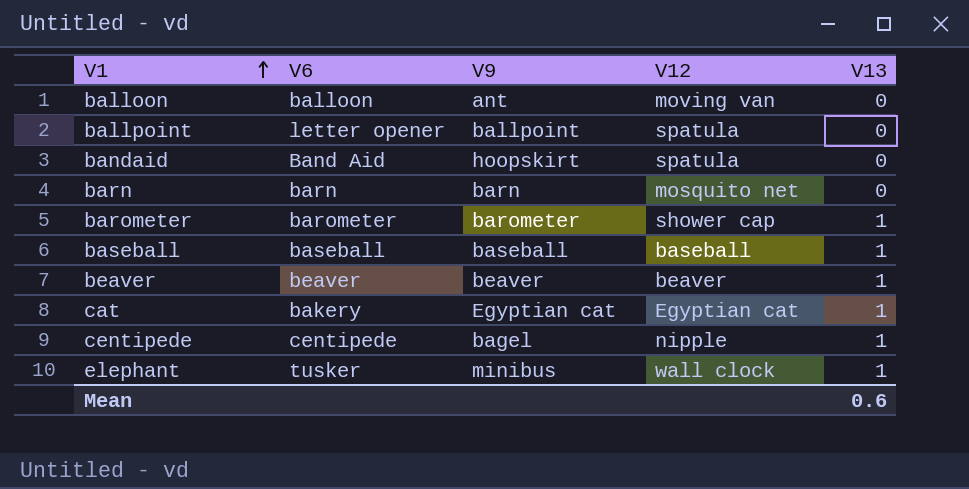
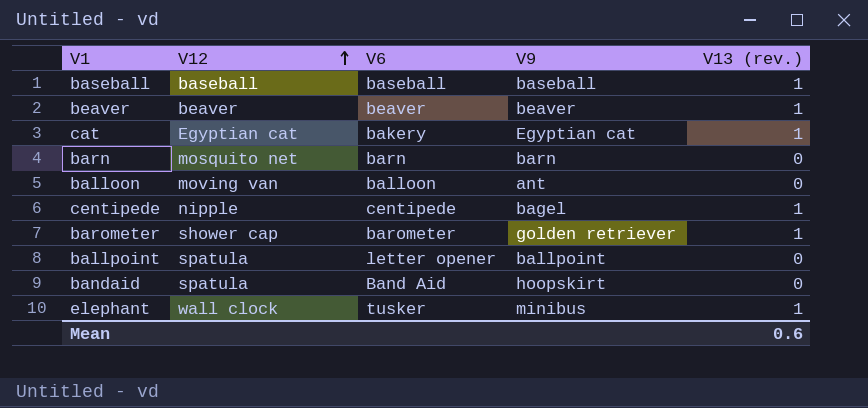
row order: V1 ascending -> V12 ascending
column V12 | position: 4 -> 2
column name: V13 -> V13 (rev.)
barometer | V9: barometer -> golden retriever

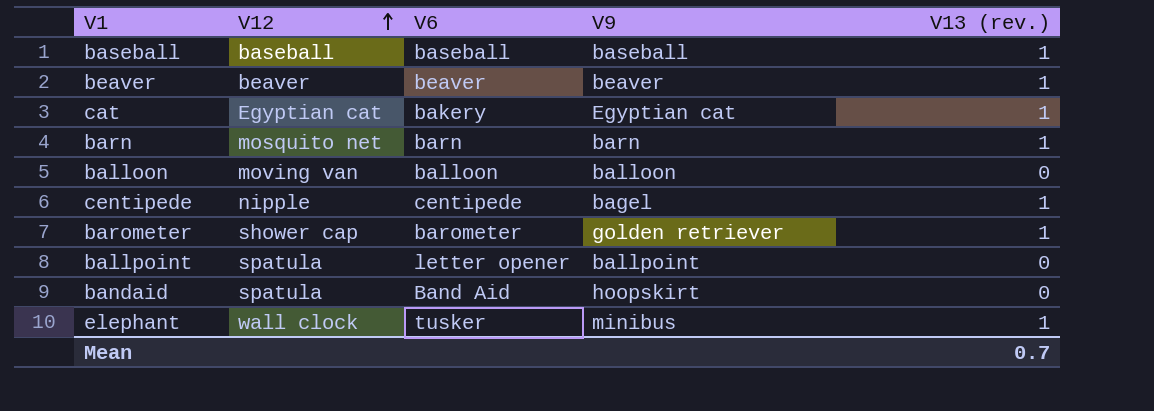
barn | V13 (rev.): 0 -> 1
balloon | V9: ant -> balloon
Mean | V13 (rev.): 0.6 -> 0.7

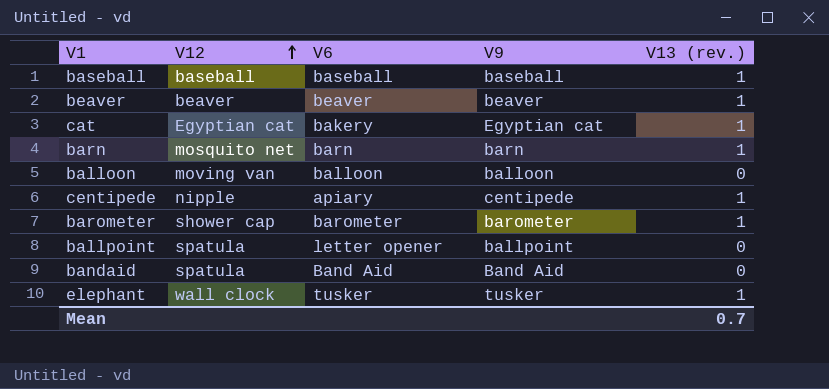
centipede | V6: centipede -> apiary
centipede | V9: bagel -> centipede
barometer | V9: golden retriever -> barometer
bandaid | V9: hoopskirt -> Band Aid
elephant | V9: minibus -> tusker

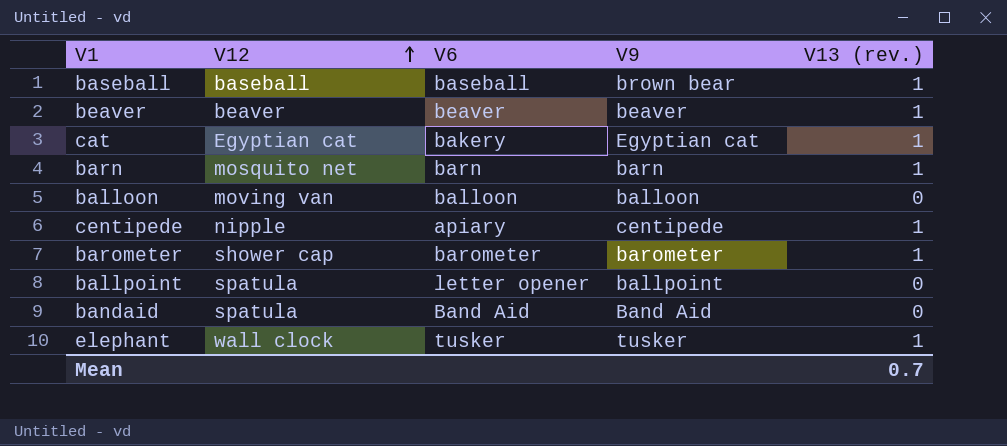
baseball | V9: baseball -> brown bear

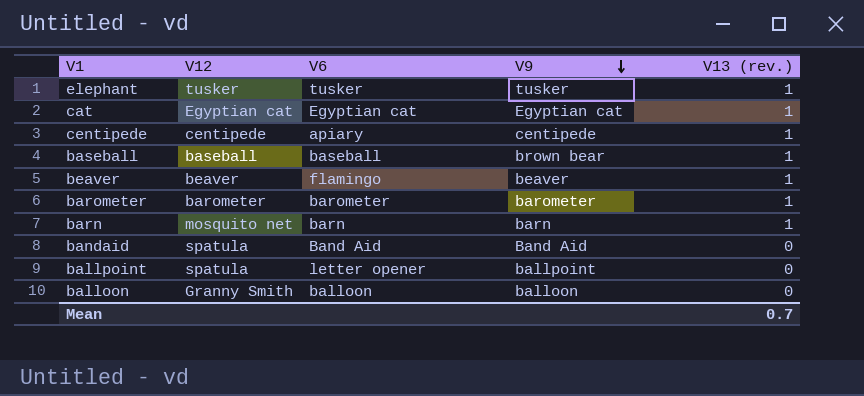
row order: V12 ascending -> V9 descending
elephant | V12: wall clock -> tusker
cat | V6: bakery -> Egyptian cat
centipede | V12: nipple -> centipede
beaver | V6: beaver -> flamingo
barometer | V12: shower cap -> barometer
balloon | V12: moving van -> Granny Smith

